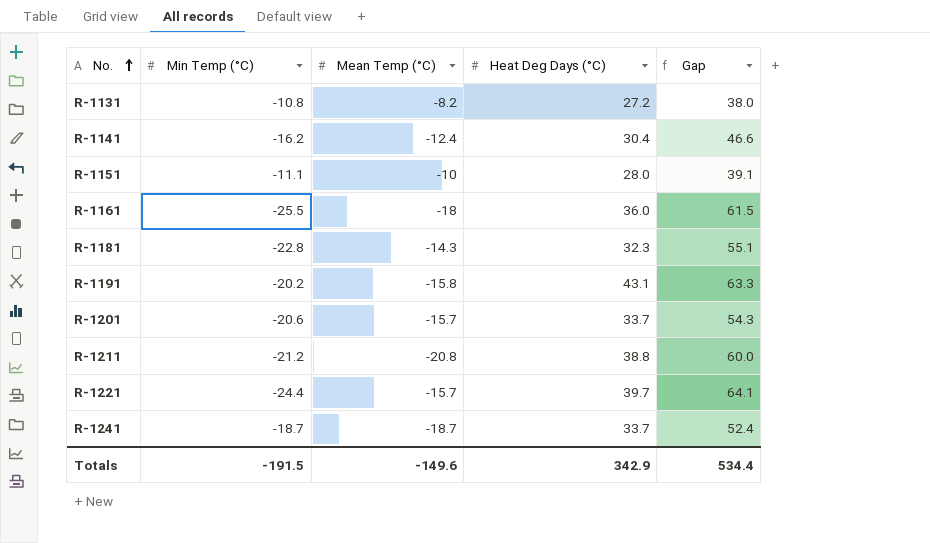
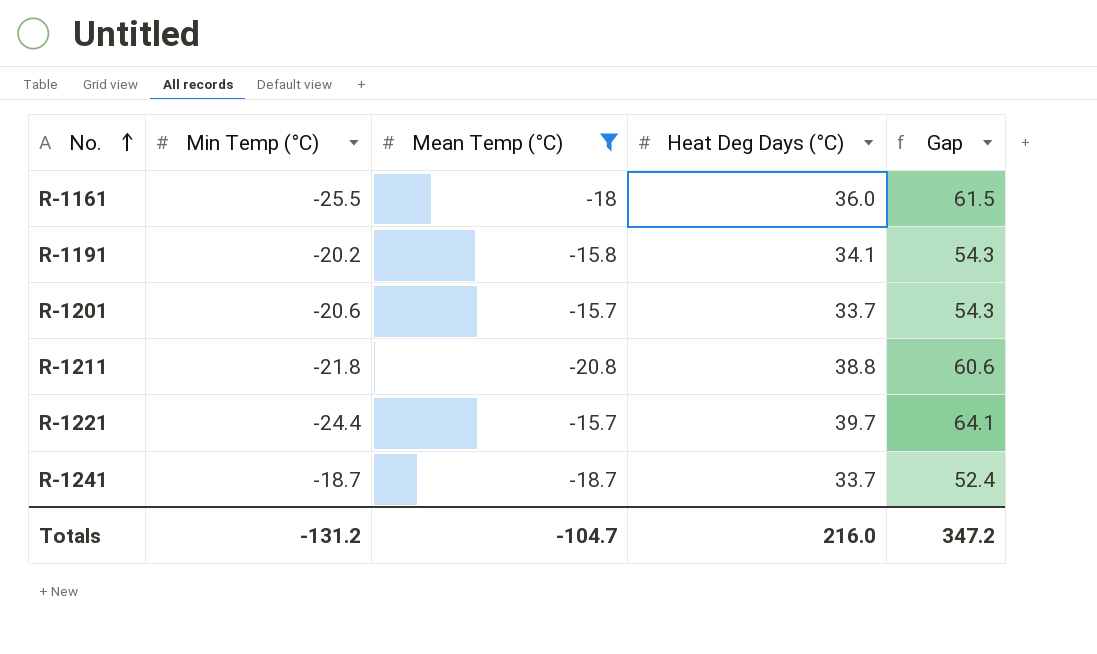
filter: none -> Mean Temp (°C) <= -15.7
R-1191 | Heat Deg Days (°C): 43.1 -> 34.1
R-1191 | Gap: 63.3 -> 54.3
R-1211 | Min Temp (°C): -21.2 -> -21.8
R-1211 | Gap: 60.0 -> 60.6
Totals | Min Temp (°C): -191.5 -> -131.2
Totals | Mean Temp (°C): -149.6 -> -104.7
Totals | Heat Deg Days (°C): 342.9 -> 216.0
Totals | Gap: 534.4 -> 347.2

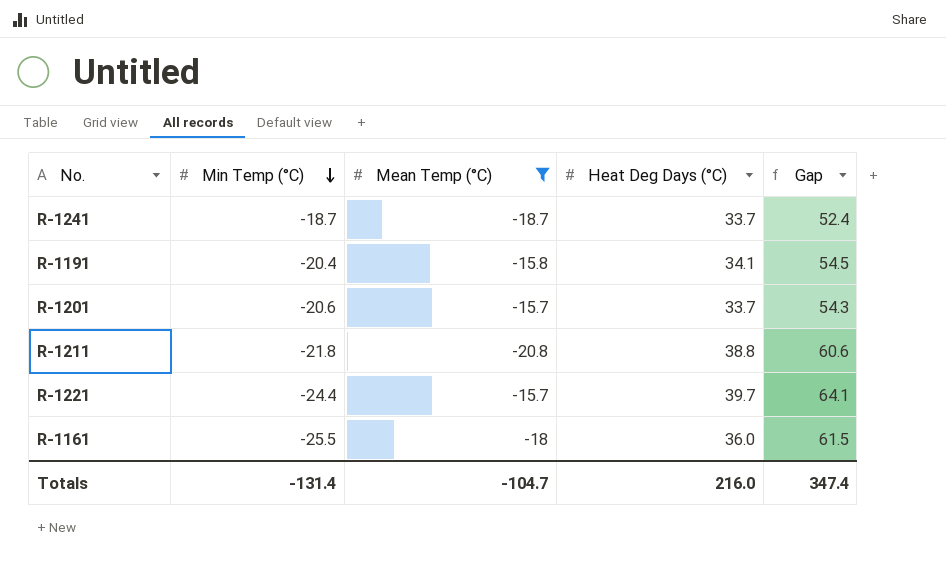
row order: No. ascending -> Min Temp (°C) descending
R-1191 | Min Temp (°C): -20.2 -> -20.4
R-1191 | Gap: 54.3 -> 54.5
Totals | Min Temp (°C): -131.2 -> -131.4
Totals | Gap: 347.2 -> 347.4

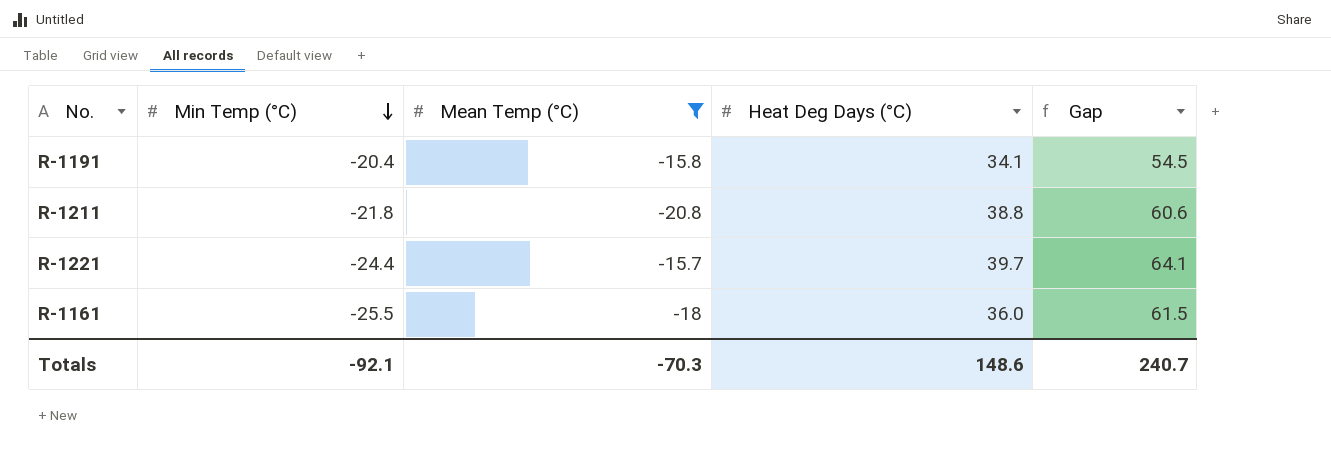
row R-1241: -18.7 | -18.7 | 33.7 | 52.4 -> none
row R-1201: -20.6 | -15.7 | 33.7 | 54.3 -> none
Totals | Min Temp (°C): -131.4 -> -92.1
Totals | Mean Temp (°C): -104.7 -> -70.3
Totals | Heat Deg Days (°C): 216.0 -> 148.6
Totals | Gap: 347.4 -> 240.7

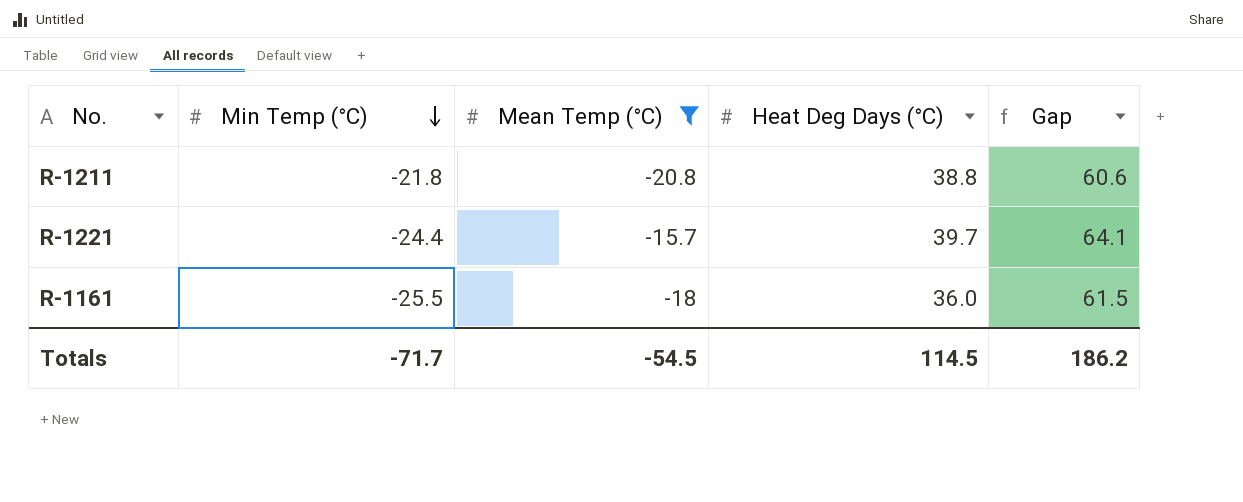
row R-1191: -20.4 | -15.8 | 34.1 | 54.5 -> none
Totals | Min Temp (°C): -92.1 -> -71.7
Totals | Mean Temp (°C): -70.3 -> -54.5
Totals | Heat Deg Days (°C): 148.6 -> 114.5
Totals | Gap: 240.7 -> 186.2

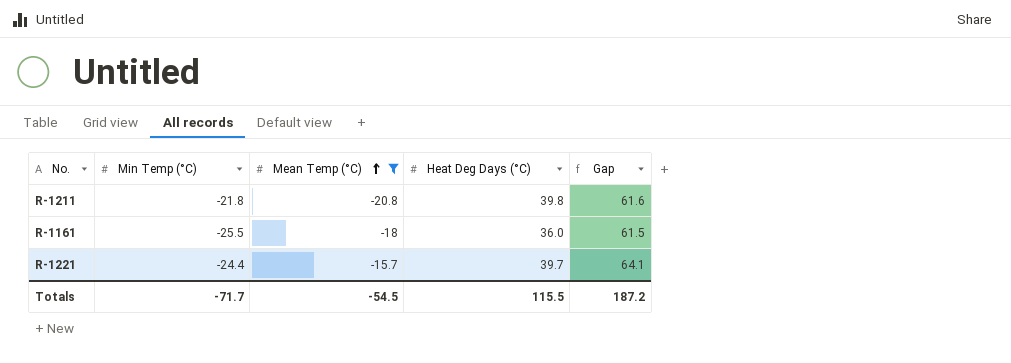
row order: Min Temp (°C) descending -> Mean Temp (°C) ascending
R-1211 | Heat Deg Days (°C): 38.8 -> 39.8
R-1211 | Gap: 60.6 -> 61.6
Totals | Heat Deg Days (°C): 114.5 -> 115.5
Totals | Gap: 186.2 -> 187.2

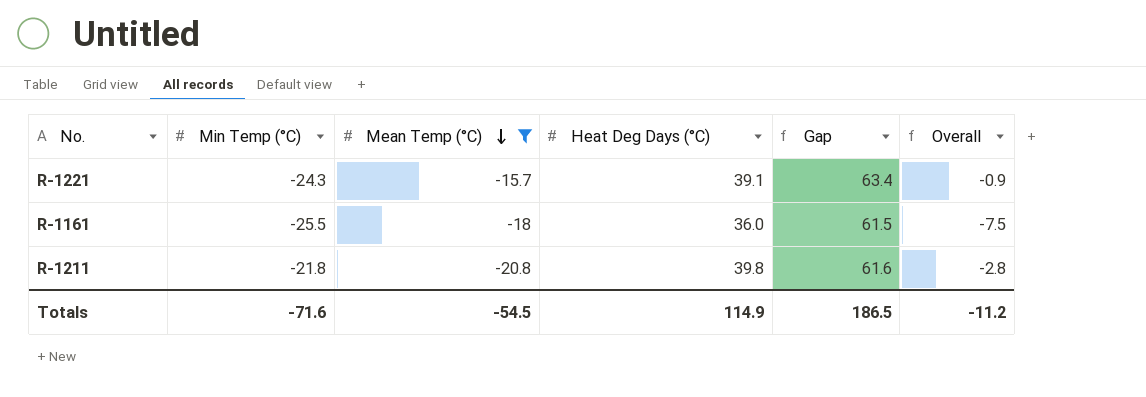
row order: Mean Temp (°C) ascending -> Mean Temp (°C) descending
column Overall | formula: none -> [Min Temp (°C)] + [Mean Temp (°C)] + [Heat Deg Days (°C)]
R-1221 | Min Temp (°C): -24.4 -> -24.3
R-1221 | Heat Deg Days (°C): 39.7 -> 39.1
R-1221 | Gap: 64.1 -> 63.4
Totals | Min Temp (°C): -71.7 -> -71.6
Totals | Heat Deg Days (°C): 115.5 -> 114.9
Totals | Gap: 187.2 -> 186.5

